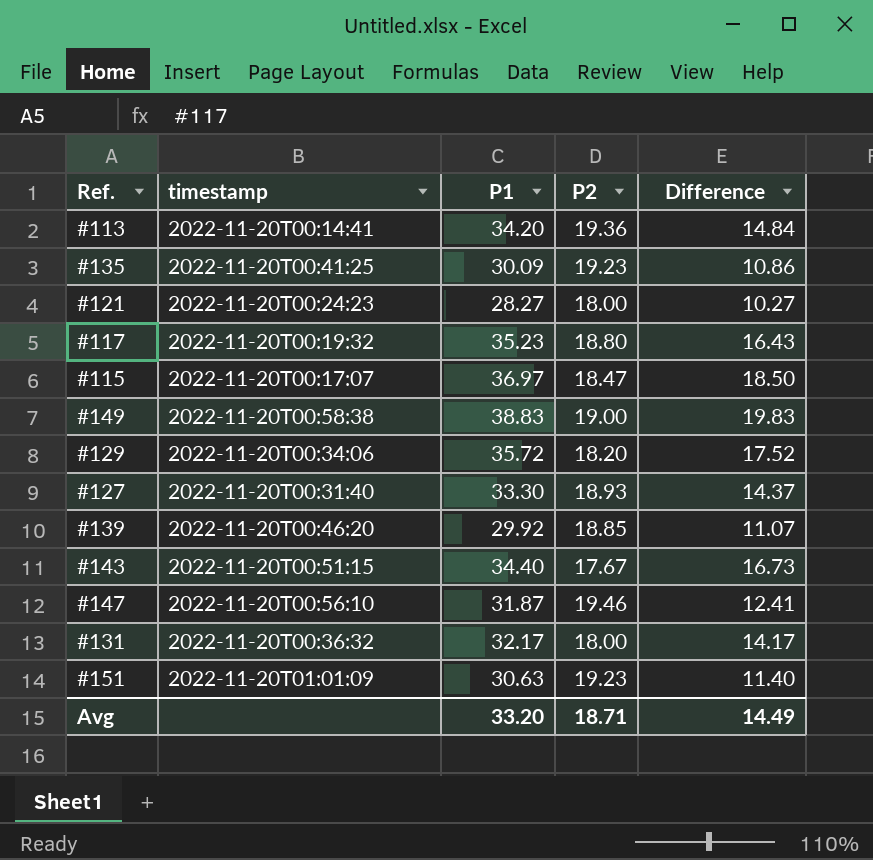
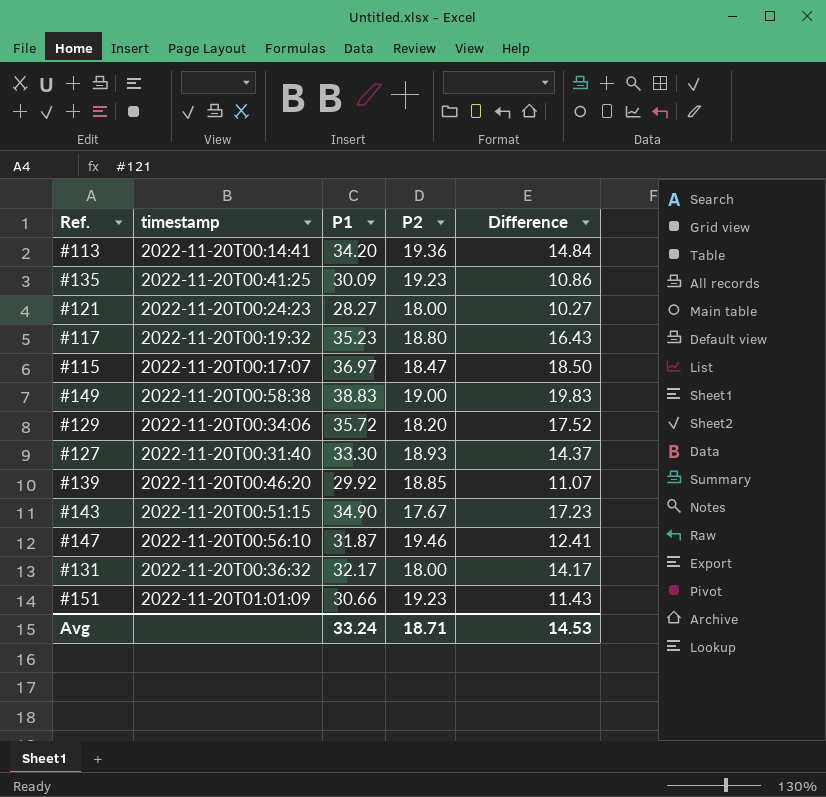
#143 | P1: 34.40 -> 34.90
#143 | Difference: 16.73 -> 17.23
#151 | P1: 30.63 -> 30.66
#151 | Difference: 11.40 -> 11.43
Avg | P1: 33.20 -> 33.24
Avg | Difference: 14.49 -> 14.53

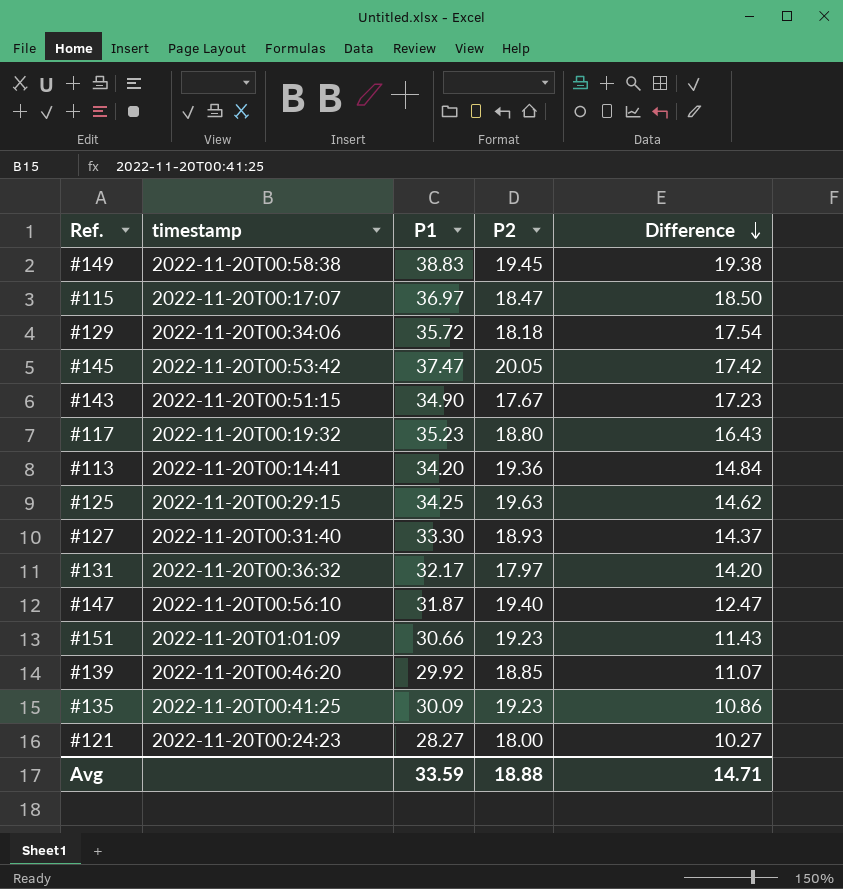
row order: none -> Difference descending
#149 | P2: 19.00 -> 19.45
#149 | Difference: 19.83 -> 19.38
#129 | P2: 18.20 -> 18.18
#129 | Difference: 17.52 -> 17.54
row #145: none -> 2022-11-20T00:53:42 | 37.47 | 20.05 | 17.42
row #125: none -> 2022-11-20T00:29:15 | 34.25 | 19.63 | 14.62
#131 | P2: 18.00 -> 17.97
#131 | Difference: 14.17 -> 14.20
#147 | P2: 19.46 -> 19.40
#147 | Difference: 12.41 -> 12.47
Avg | P1: 33.24 -> 33.59
Avg | P2: 18.71 -> 18.88
Avg | Difference: 14.53 -> 14.71

